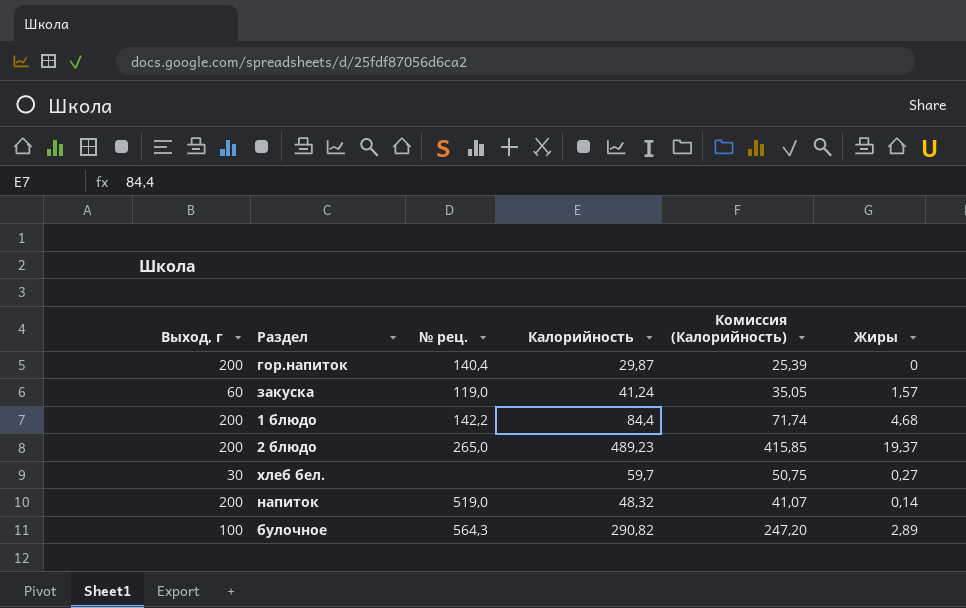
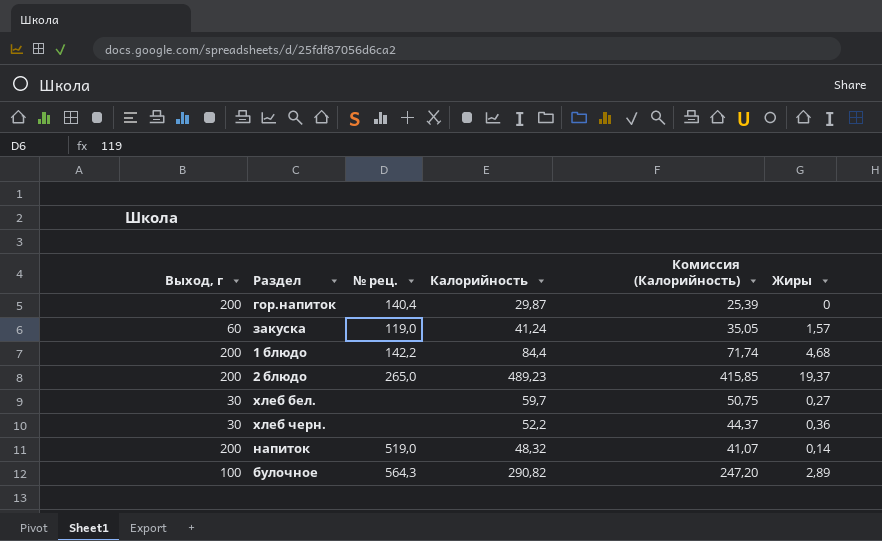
row хлеб черн.: none -> 30 | none | 52,2 | 44,37 | 0,36

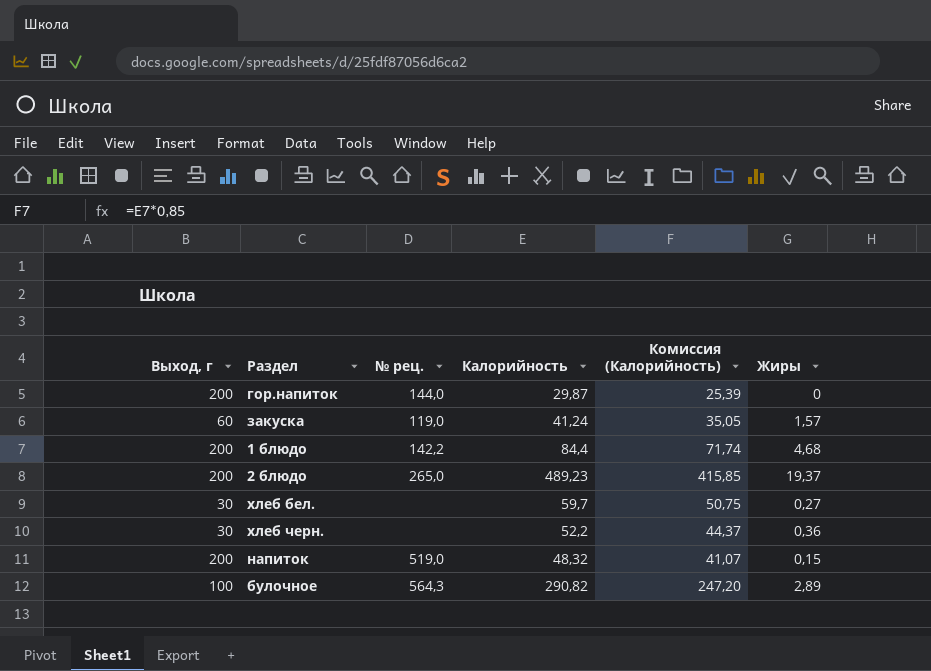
гор.напиток | № рец.: 140,4 -> 144,0
напиток | Жиры: 0,14 -> 0,15

